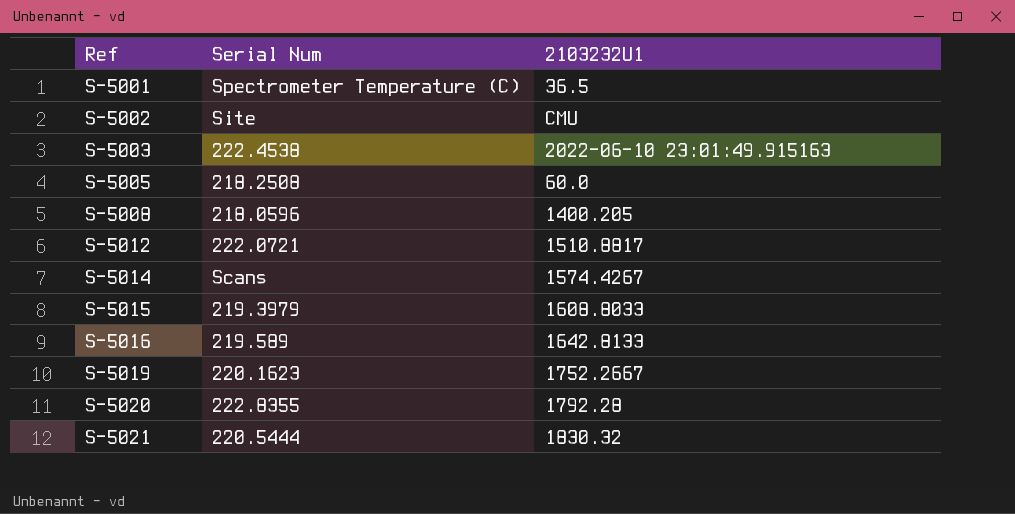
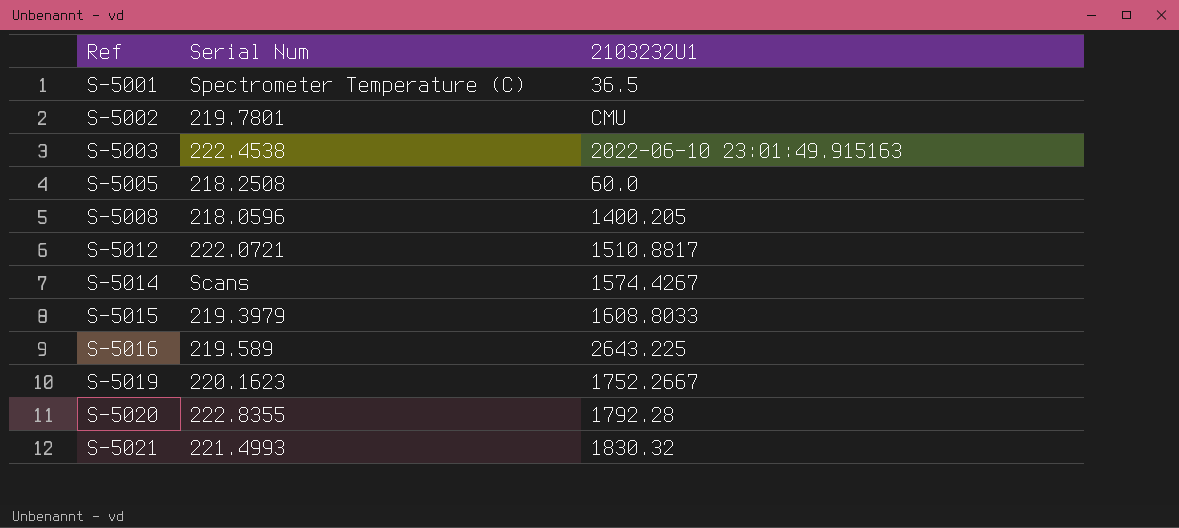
S-5002 | Serial Num: Site -> 219.7801
S-5016 | 2103232U1: 1642.8133 -> 2643.225
S-5021 | Serial Num: 220.5444 -> 221.4993

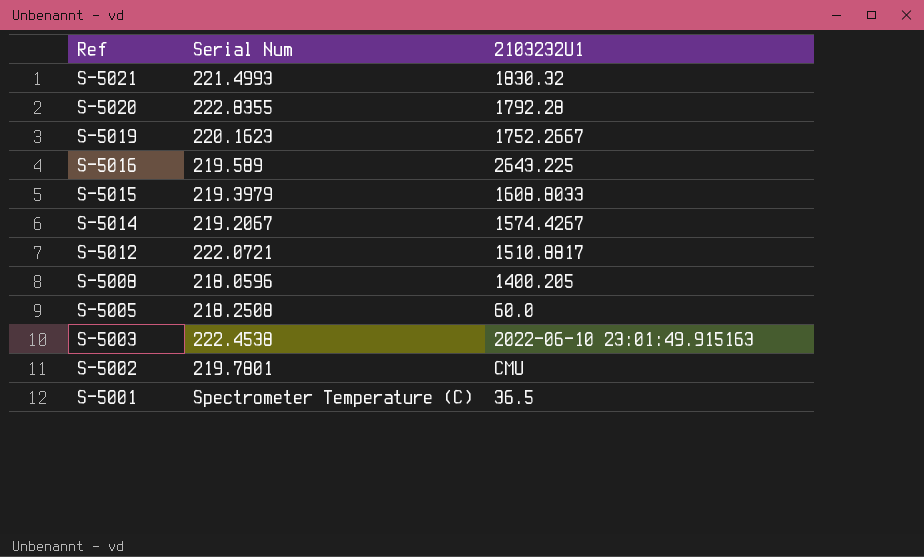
row order: Ref ascending -> Ref descending
S-5014 | Serial Num: Scans -> 219.2067

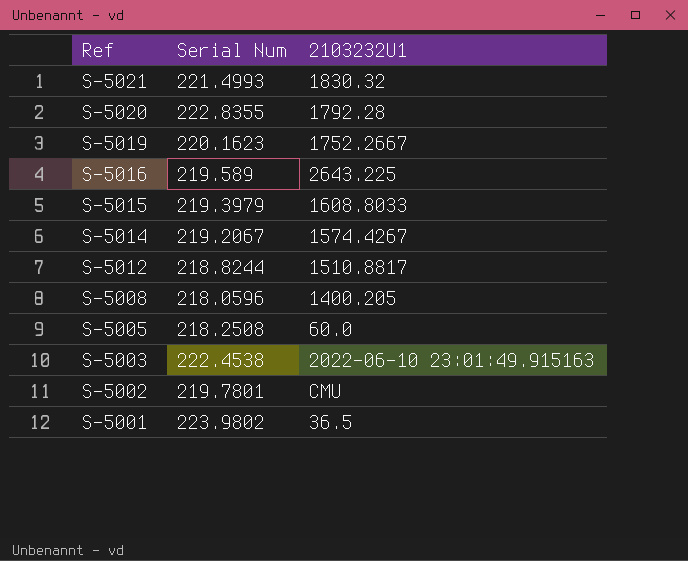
S-5012 | Serial Num: 222.0721 -> 218.8244
S-5001 | Serial Num: Spectrometer Temperature (C) -> 223.9802

